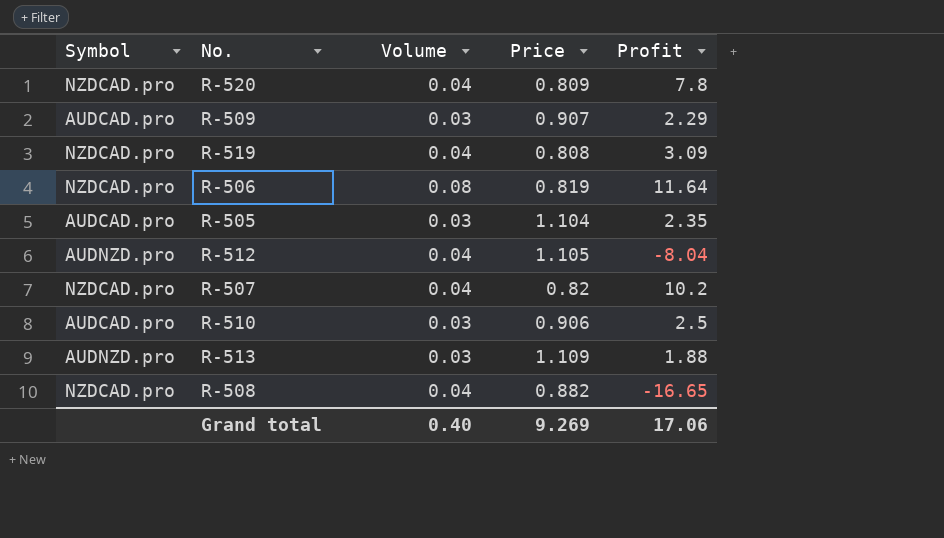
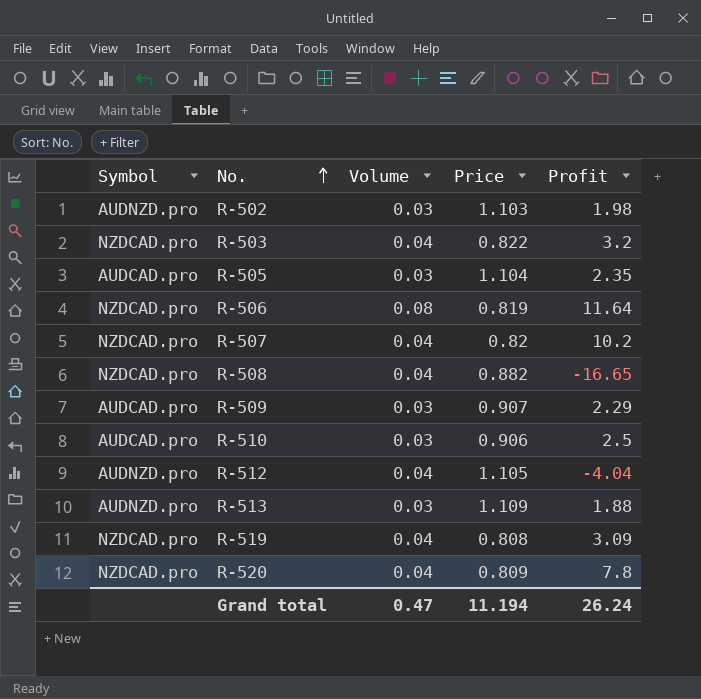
row order: none -> No. ascending
row R-502: none -> AUDNZD.pro | 0.03 | 1.103 | 1.98
row R-503: none -> NZDCAD.pro | 0.04 | 0.822 | 3.2
R-512 | Profit: -8.04 -> -4.04
Grand total | Volume: 0.40 -> 0.47
Grand total | Price: 9.269 -> 11.194
Grand total | Profit: 17.06 -> 26.24

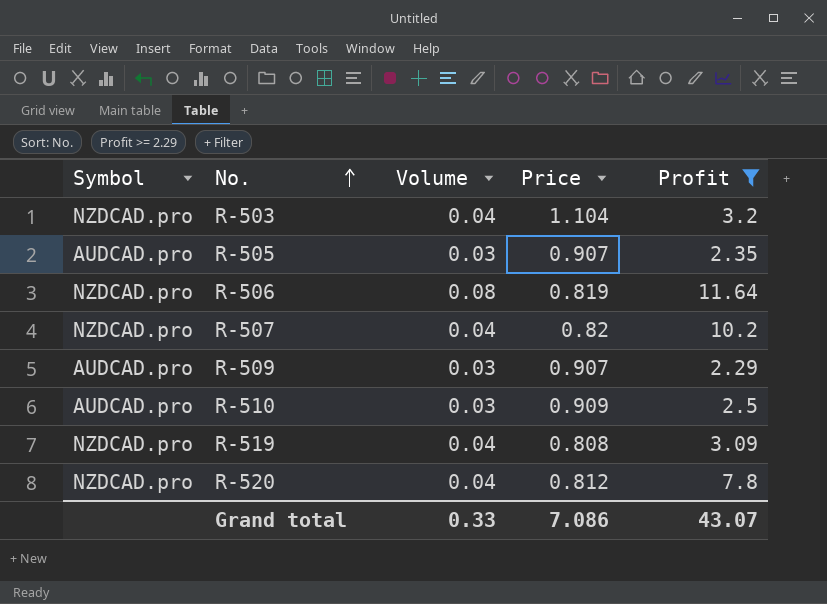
filter: none -> Profit >= 2.29
R-503 | Price: 0.822 -> 1.104
R-505 | Price: 1.104 -> 0.907
R-510 | Price: 0.906 -> 0.909
R-520 | Price: 0.809 -> 0.812
Grand total | Volume: 0.47 -> 0.33
Grand total | Price: 11.194 -> 7.086
Grand total | Profit: 26.24 -> 43.07

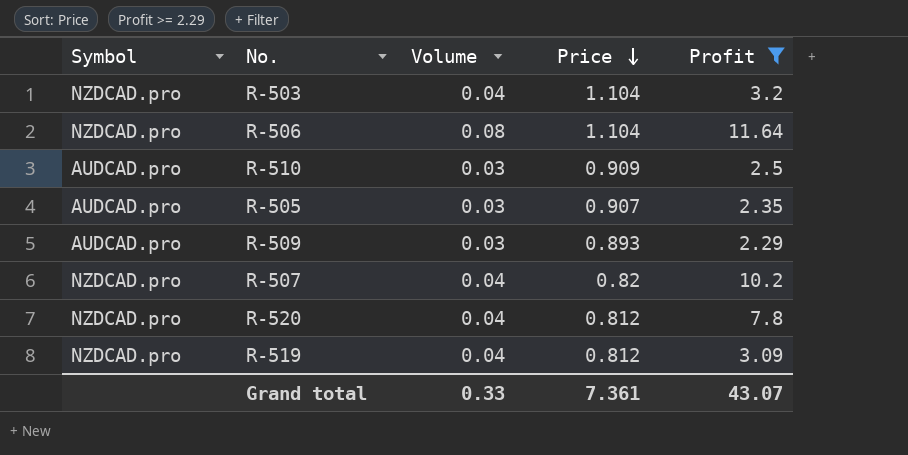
row order: No. ascending -> Price descending
R-506 | Price: 0.819 -> 1.104
R-509 | Price: 0.907 -> 0.893
R-519 | Price: 0.808 -> 0.812
Grand total | Price: 7.086 -> 7.361

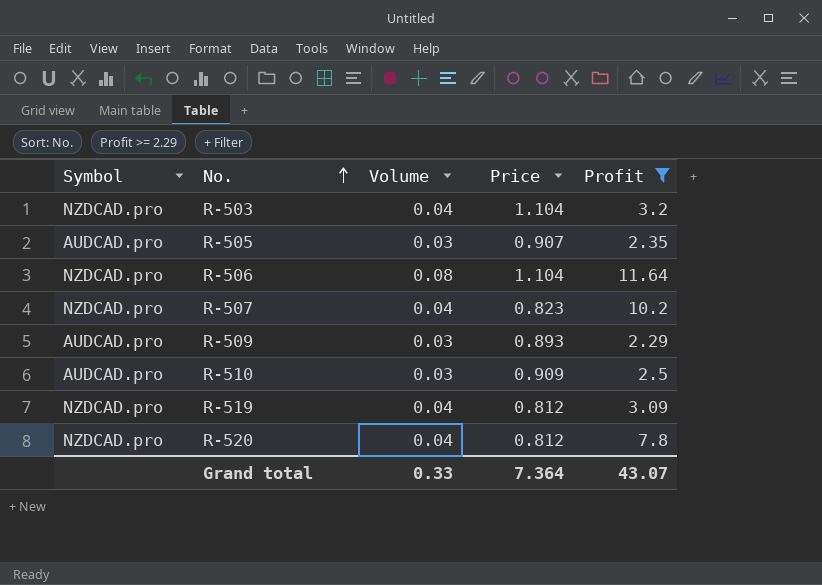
row order: Price descending -> No. ascending
R-507 | Price: 0.82 -> 0.823
Grand total | Price: 7.361 -> 7.364

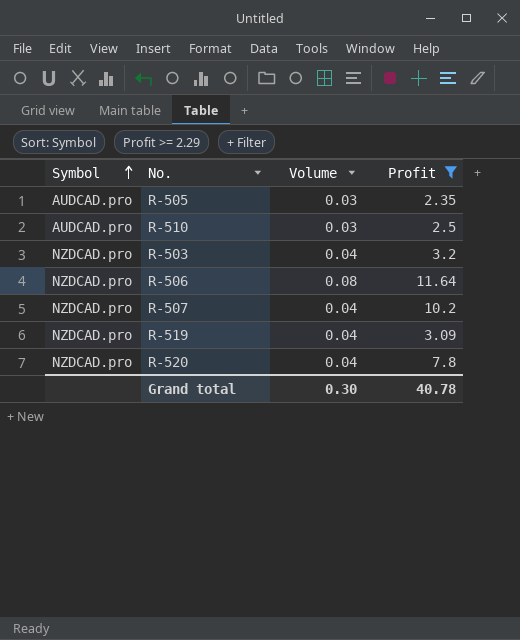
row order: No. ascending -> Symbol ascending
column Price | position: 4 -> none
row R-509: AUDCAD.pro | 0.03 | 0.893 | 2.29 -> none
Grand total | Volume: 0.33 -> 0.30
Grand total | Profit: 43.07 -> 40.78

